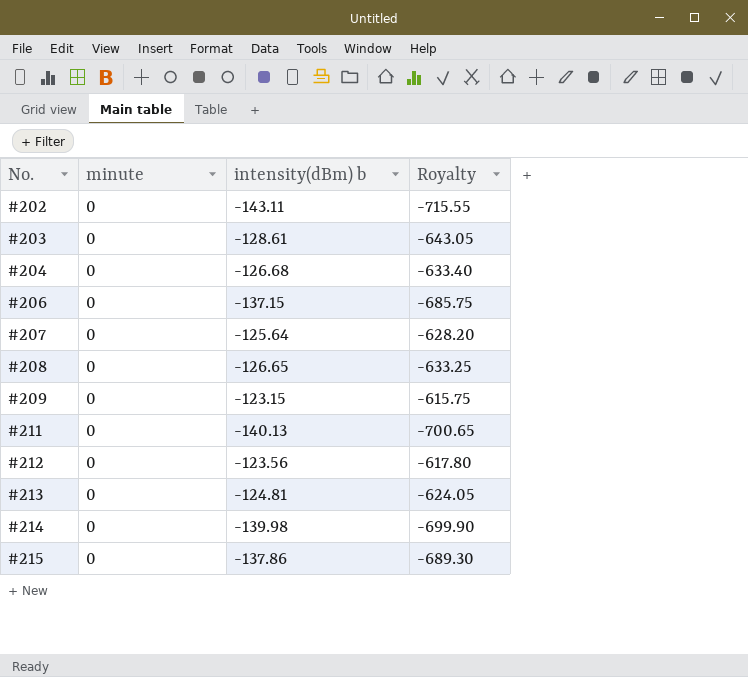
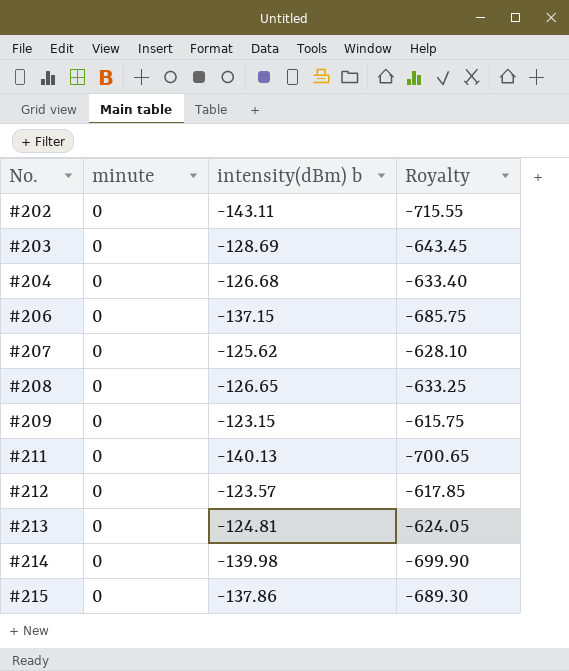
#203 | intensity(dBm) b: -128.61 -> -128.69
#203 | Royalty: -643.05 -> -643.45
#207 | intensity(dBm) b: -125.64 -> -125.62
#207 | Royalty: -628.20 -> -628.10
#212 | intensity(dBm) b: -123.56 -> -123.57
#212 | Royalty: -617.80 -> -617.85

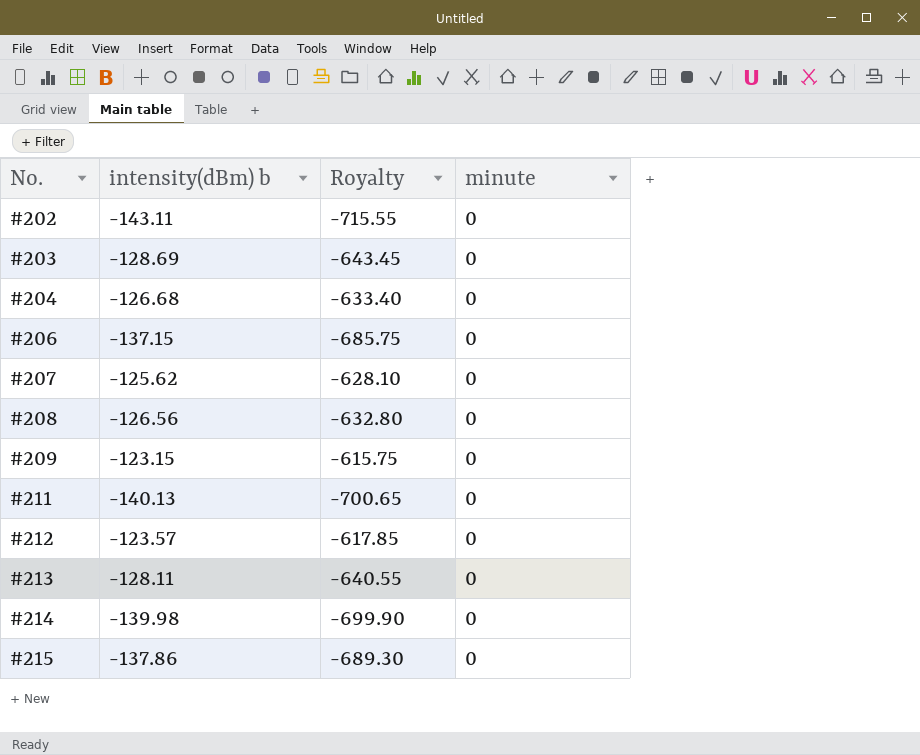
column minute | position: 2 -> 4
#208 | intensity(dBm) b: -126.65 -> -126.56
#208 | Royalty: -633.25 -> -632.80
#213 | intensity(dBm) b: -124.81 -> -128.11
#213 | Royalty: -624.05 -> -640.55

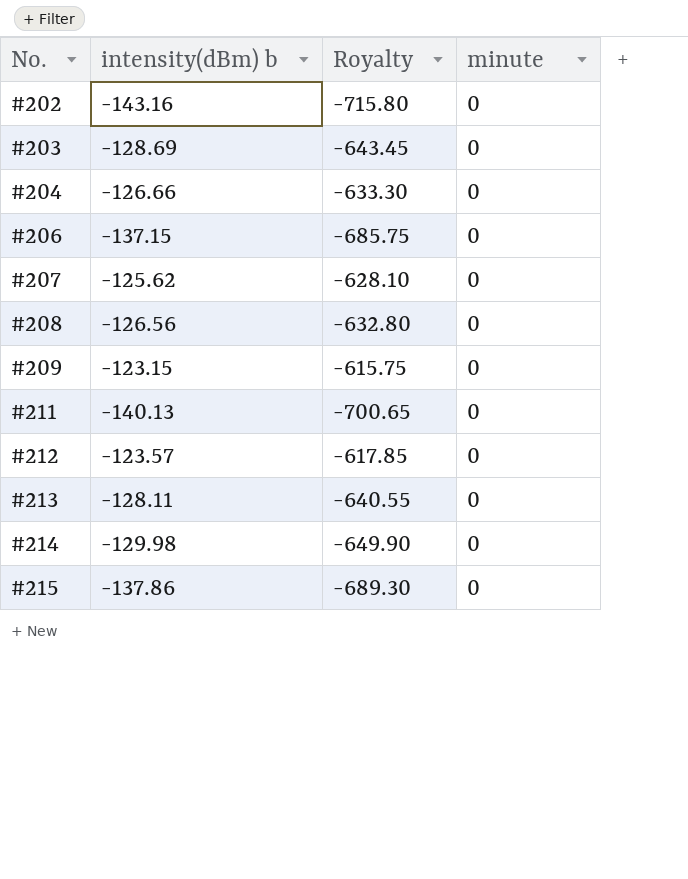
#202 | intensity(dBm) b: -143.11 -> -143.16
#202 | Royalty: -715.55 -> -715.80
#204 | intensity(dBm) b: -126.68 -> -126.66
#204 | Royalty: -633.40 -> -633.30
#214 | intensity(dBm) b: -139.98 -> -129.98
#214 | Royalty: -699.90 -> -649.90

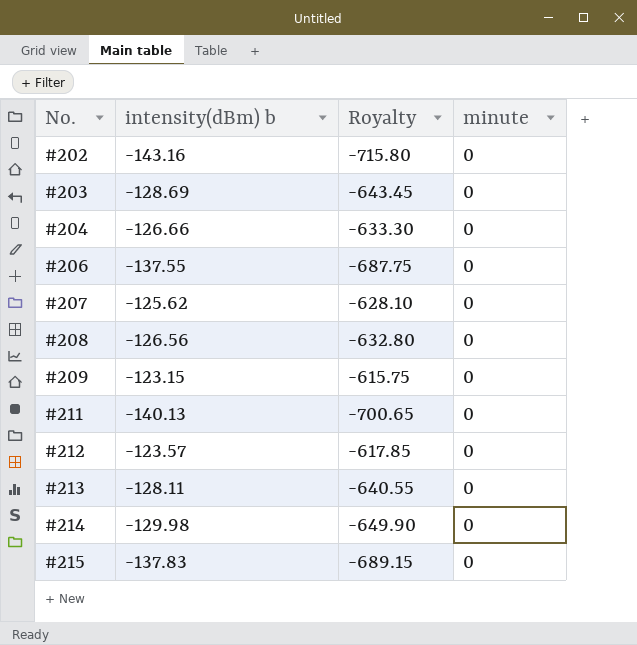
#206 | intensity(dBm) b: -137.15 -> -137.55
#206 | Royalty: -685.75 -> -687.75
#215 | intensity(dBm) b: -137.86 -> -137.83
#215 | Royalty: -689.30 -> -689.15

